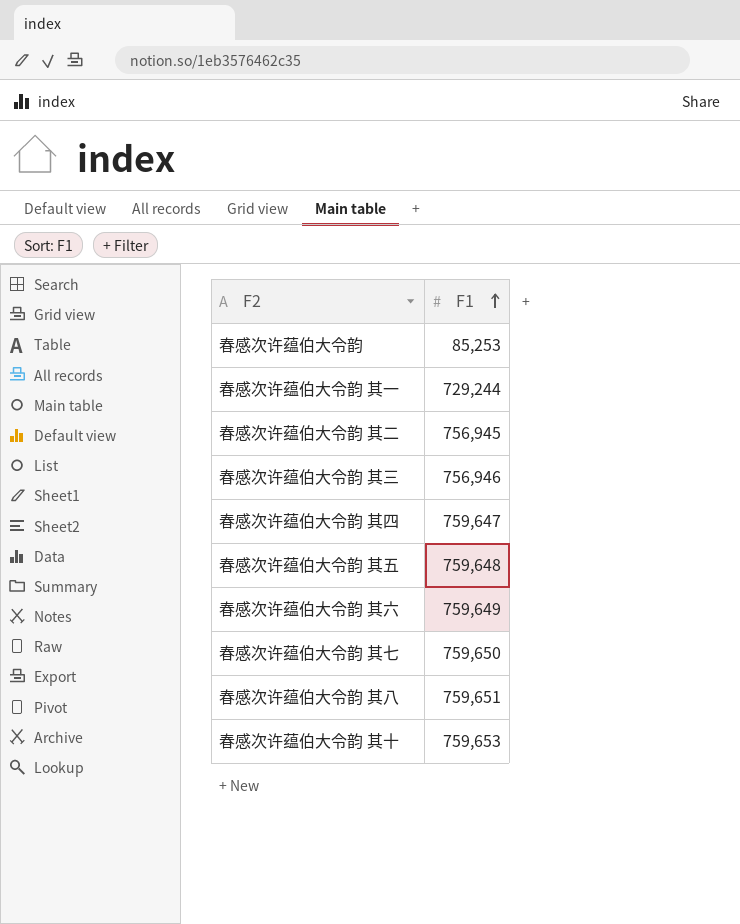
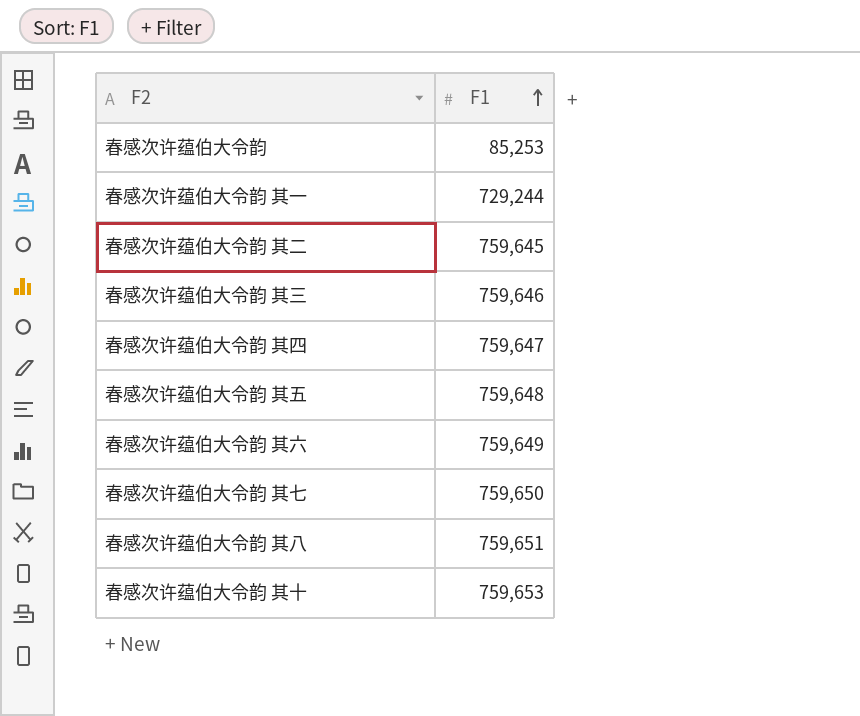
春感次许蕴伯大令韵 其二 | F1: 756,945 -> 759,645
春感次许蕴伯大令韵 其三 | F1: 756,946 -> 759,646

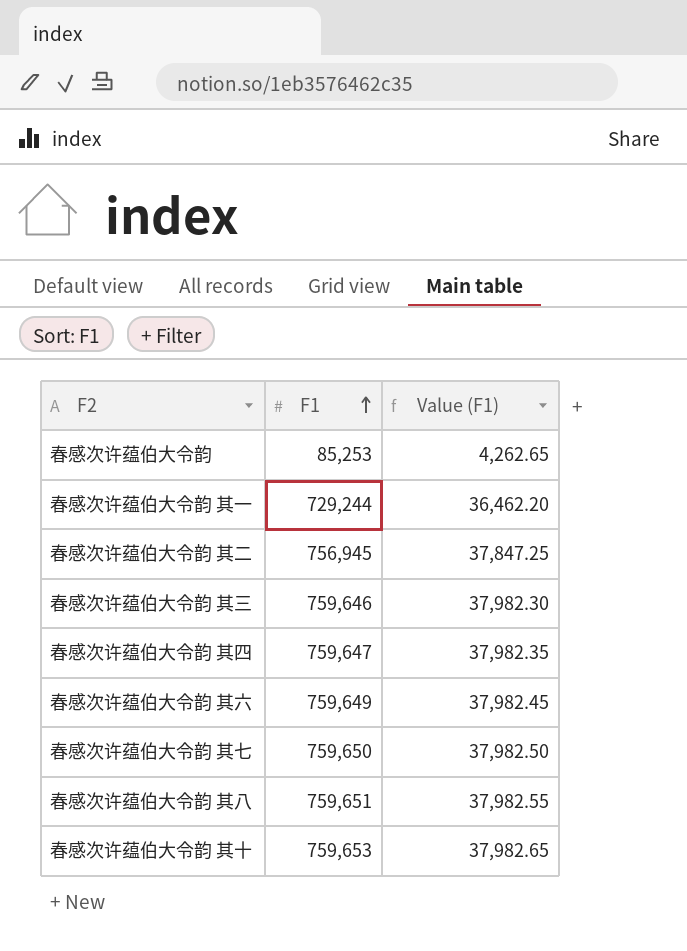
column Value (F1) | formula: none -> [F1] * 0.05
row 春感次许蕴伯大令韵 其五: 759,648 -> none
春感次许蕴伯大令韵 其二 | F1: 759,645 -> 756,945

